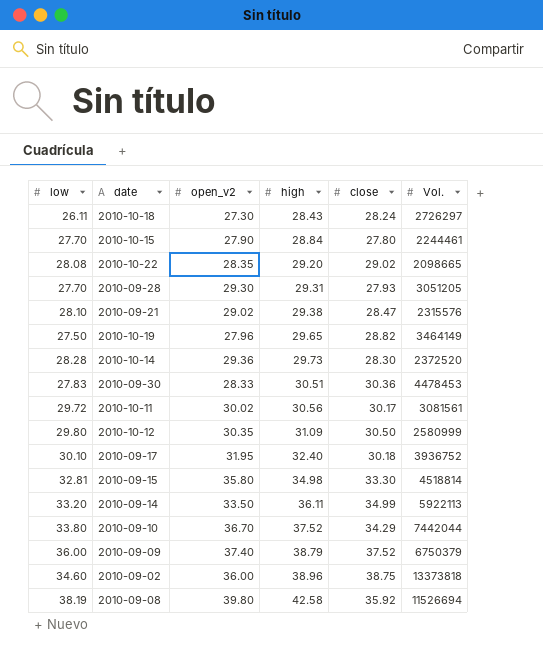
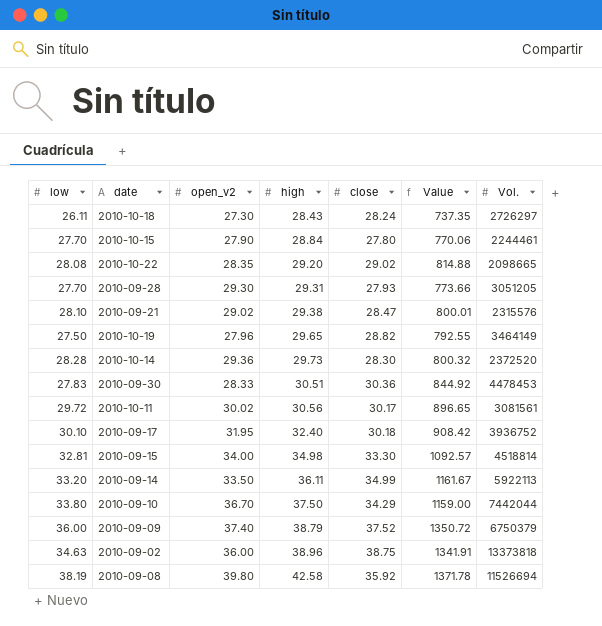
column Value | formula: none -> [low] * [close]
row 2010-10-12: 29.80 | 30.35 | 31.09 | 30.50 | 2580999 -> none
2010-09-15 | open_v2: 35.80 -> 34.00
2010-09-10 | high: 37.52 -> 37.50
2010-09-02 | low: 34.60 -> 34.63

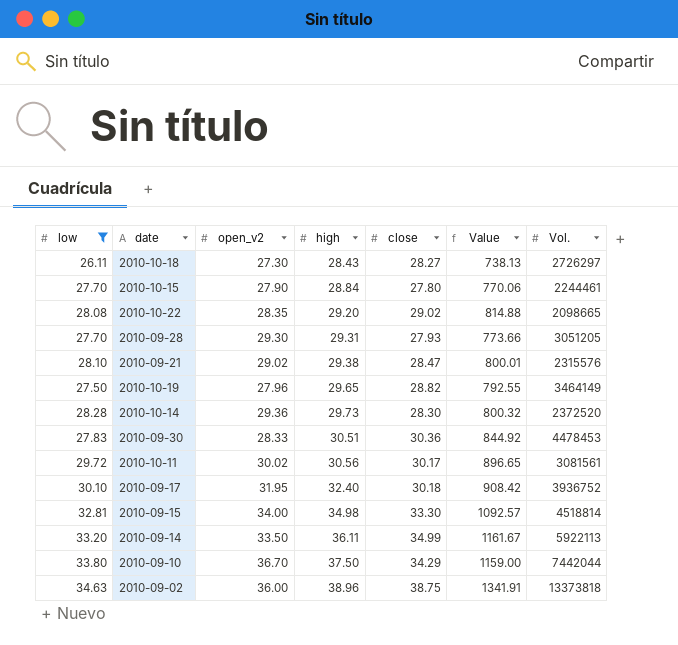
filter: none -> low <= 34.63
2010-10-18 | close: 28.24 -> 28.27
2010-10-18 | Value: 737.35 -> 738.13

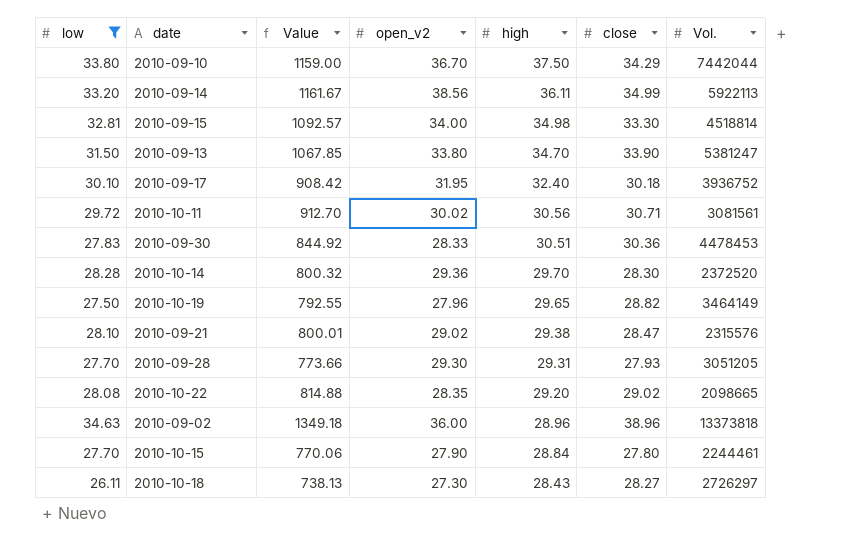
row order: high ascending -> high descending
column Value | position: 6 -> 3
2010-09-14 | open_v2: 33.50 -> 38.56
row 2010-09-13: none -> 31.50 | 1067.85 | 33.80 | 34.70 | 33.90 | 5381247
2010-10-11 | Value: 896.65 -> 912.70
2010-10-11 | close: 30.17 -> 30.71
2010-10-14 | high: 29.73 -> 29.70
2010-09-02 | Value: 1341.91 -> 1349.18
2010-09-02 | high: 38.96 -> 28.96
2010-09-02 | close: 38.75 -> 38.96

